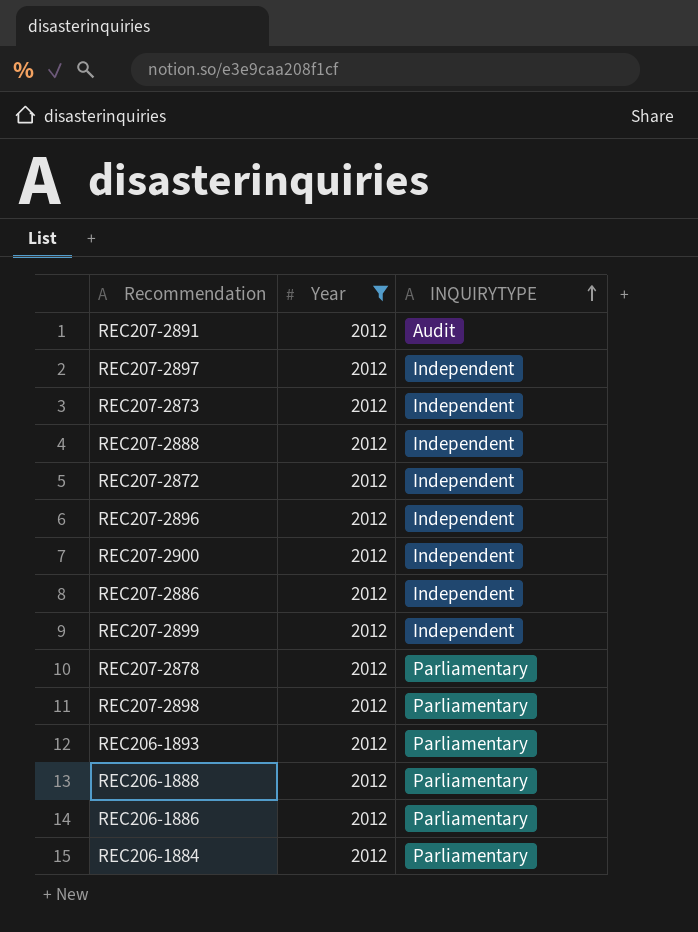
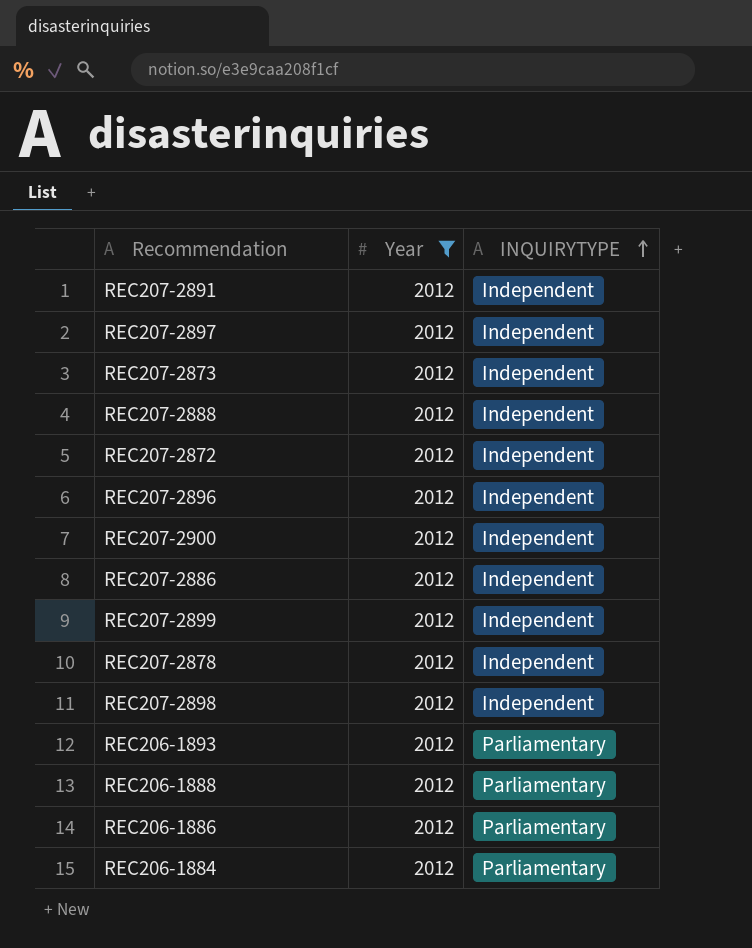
REC207-2891 | INQUIRYTYPE: Audit -> Independent
REC207-2878 | INQUIRYTYPE: Parliamentary -> Independent
REC207-2898 | INQUIRYTYPE: Parliamentary -> Independent

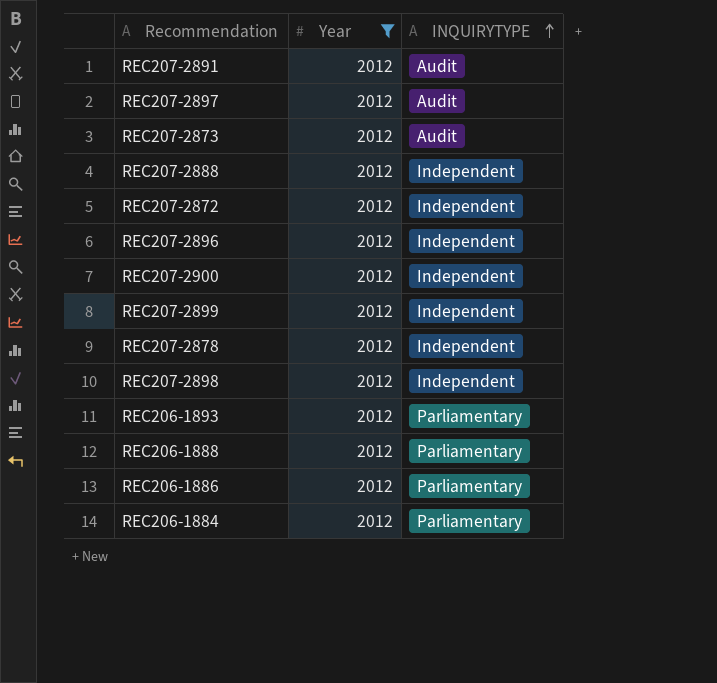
row REC207-2886: 2012 | Independent -> none
REC207-2891 | INQUIRYTYPE: Independent -> Audit
REC207-2897 | INQUIRYTYPE: Independent -> Audit
REC207-2873 | INQUIRYTYPE: Independent -> Audit

